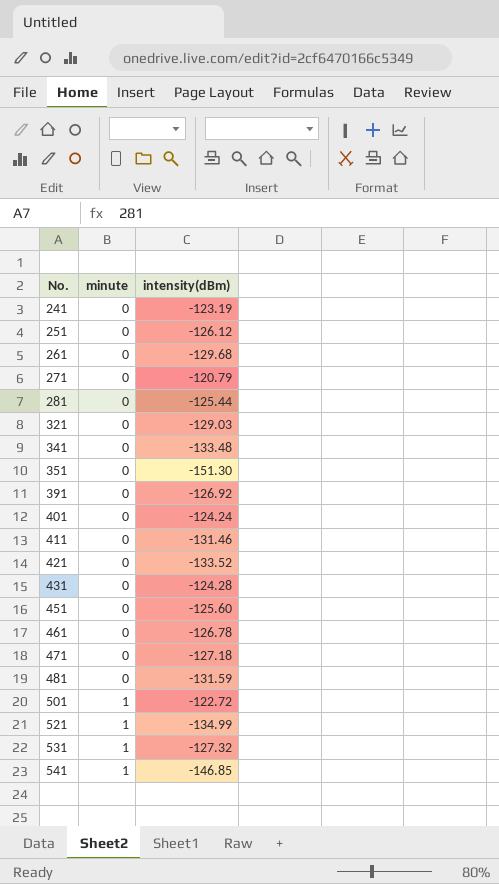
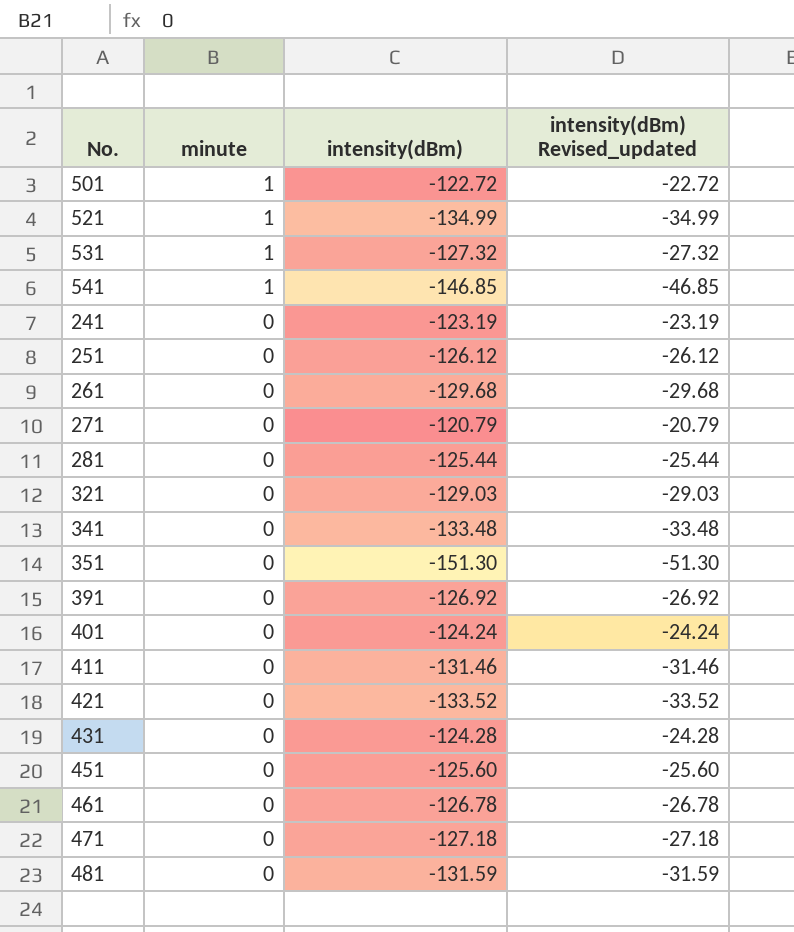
row order: No. ascending -> minute descending
column intensity(dBm) Revised_updated | formula: none -> [intensity(dBm)] + 100

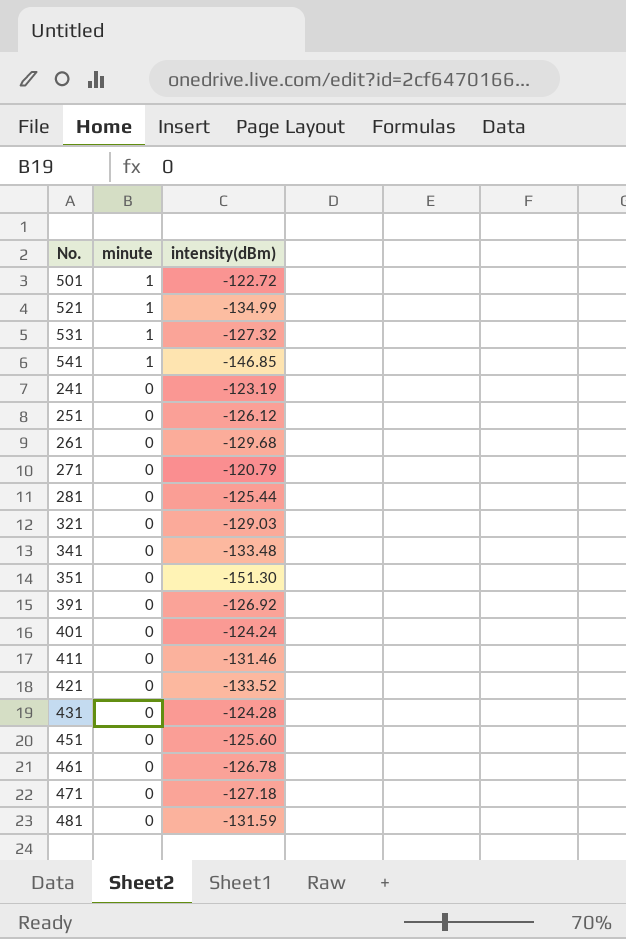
column intensity(dBm) Revised_updated | formula: [intensity(dBm)] + 100 -> none

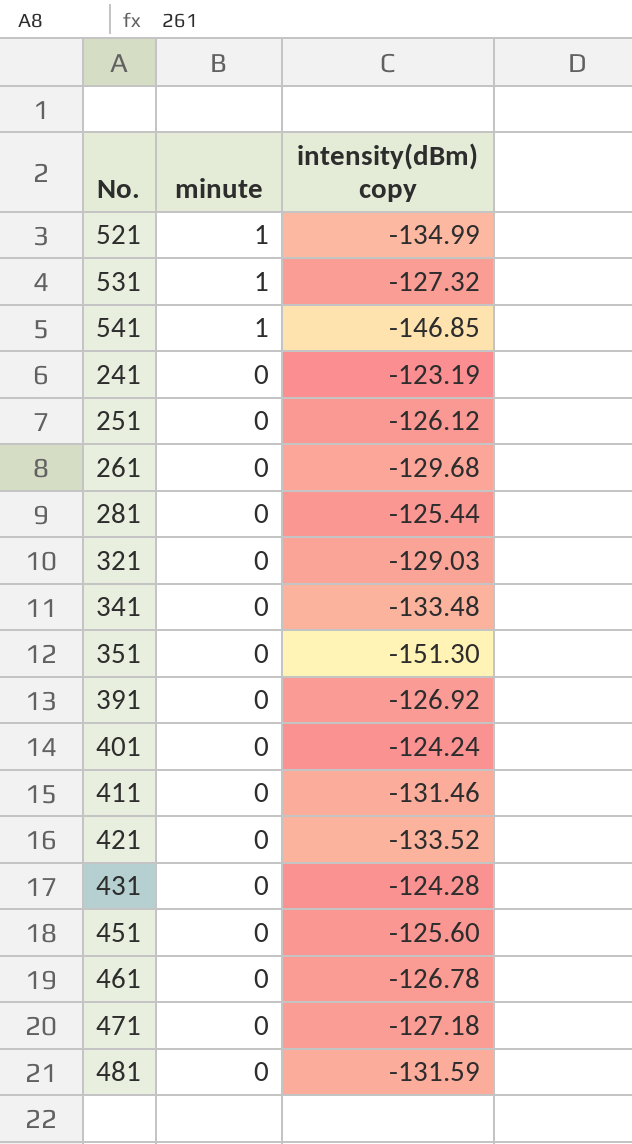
column name: intensity(dBm) -> intensity(dBm) copy
row 501: 1 | -122.72 -> none
row 271: 0 | -120.79 -> none

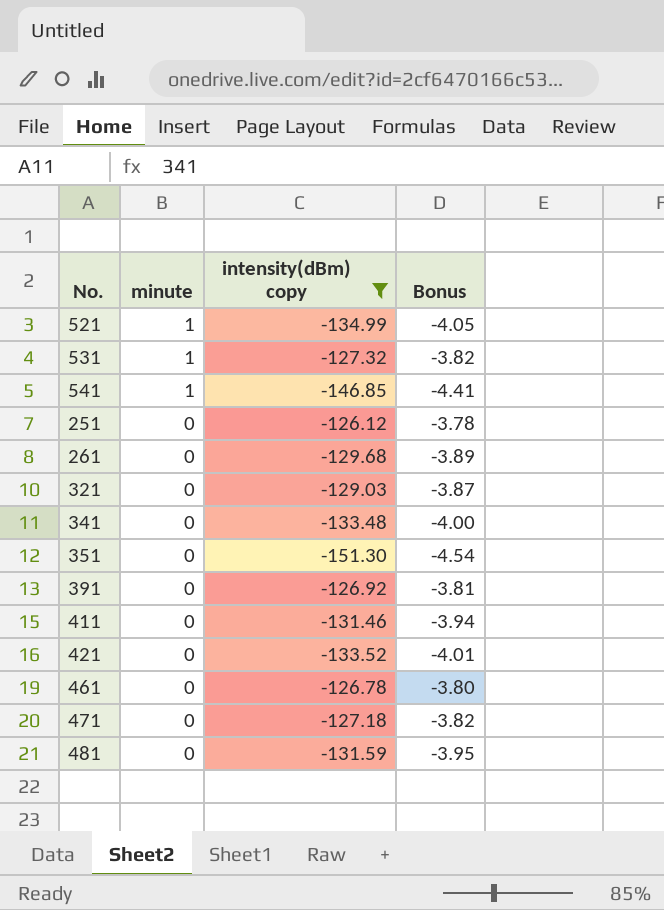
filter: none -> intensity(dBm) copy <= -126.12
column Bonus | formula: none -> [intensity(dBm) copy] * 0.03

